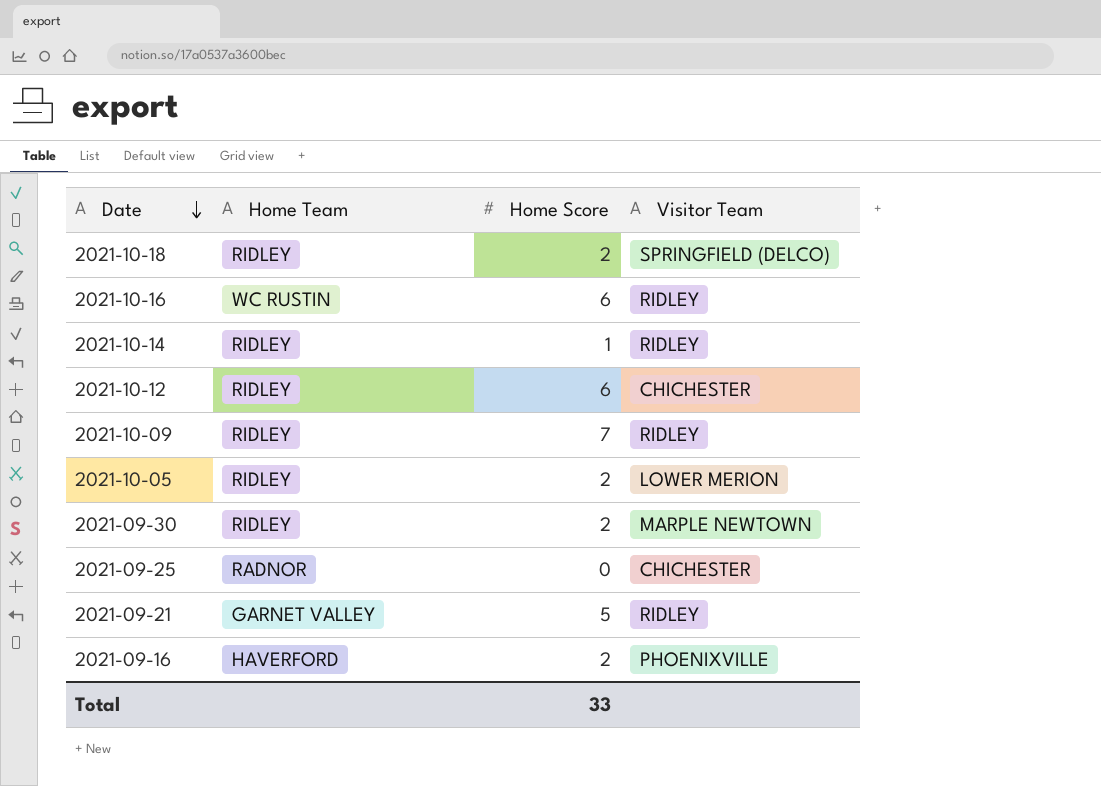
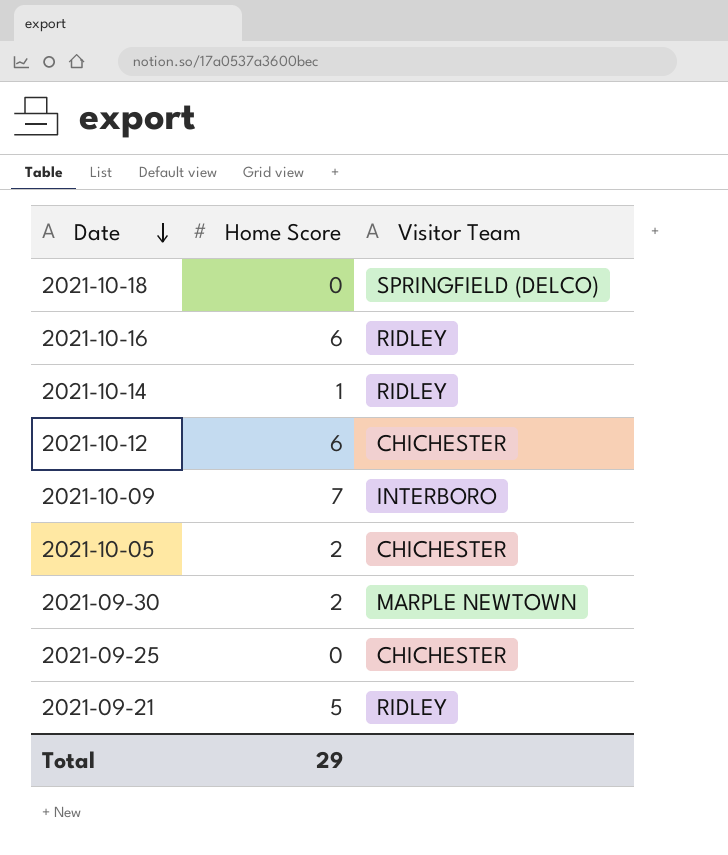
column Home Team | position: 2 -> none
row 2021-09-16: HAVERFORD | 2 | PHOENIXVILLE -> none
2021-10-18 | Home Score: 2 -> 0
2021-10-09 | Visitor Team: RIDLEY -> INTERBORO
2021-10-05 | Visitor Team: LOWER MERION -> CHICHESTER
Total | Home Score: 33 -> 29

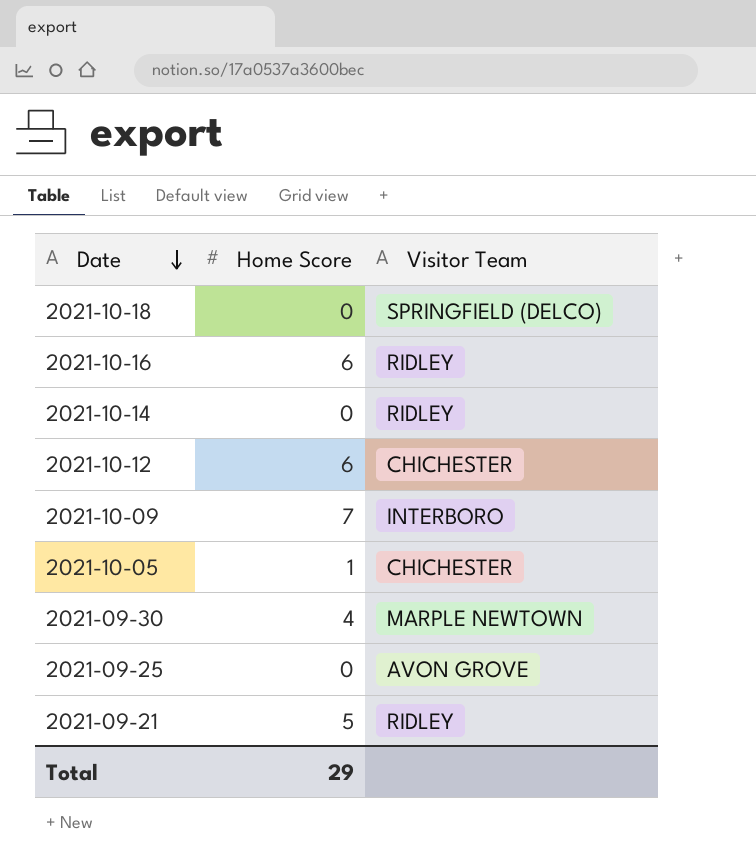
2021-10-14 | Home Score: 1 -> 0
2021-10-05 | Home Score: 2 -> 1
2021-09-30 | Home Score: 2 -> 4
2021-09-25 | Visitor Team: CHICHESTER -> AVON GROVE

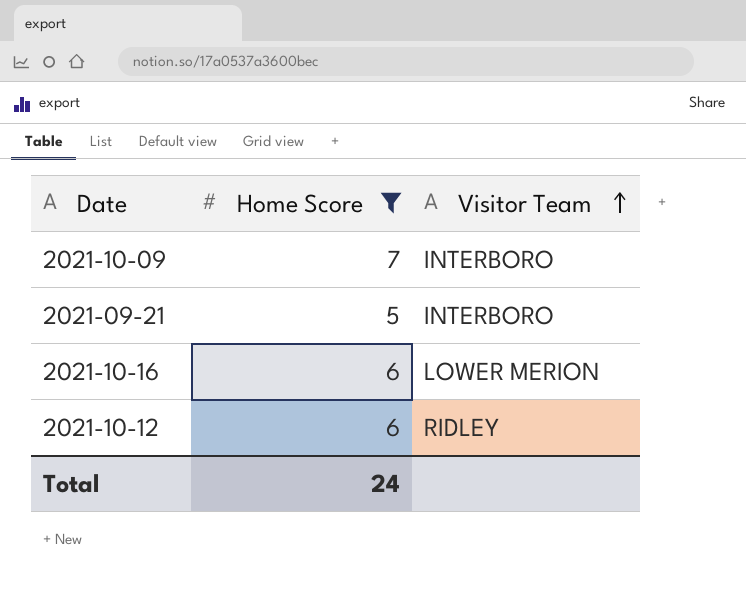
filter: none -> Home Score >= 5
row order: Date descending -> Visitor Team ascending
2021-09-21 | Visitor Team: RIDLEY -> INTERBORO
2021-10-16 | Visitor Team: RIDLEY -> LOWER MERION
2021-10-12 | Visitor Team: CHICHESTER -> RIDLEY
Total | Home Score: 29 -> 24

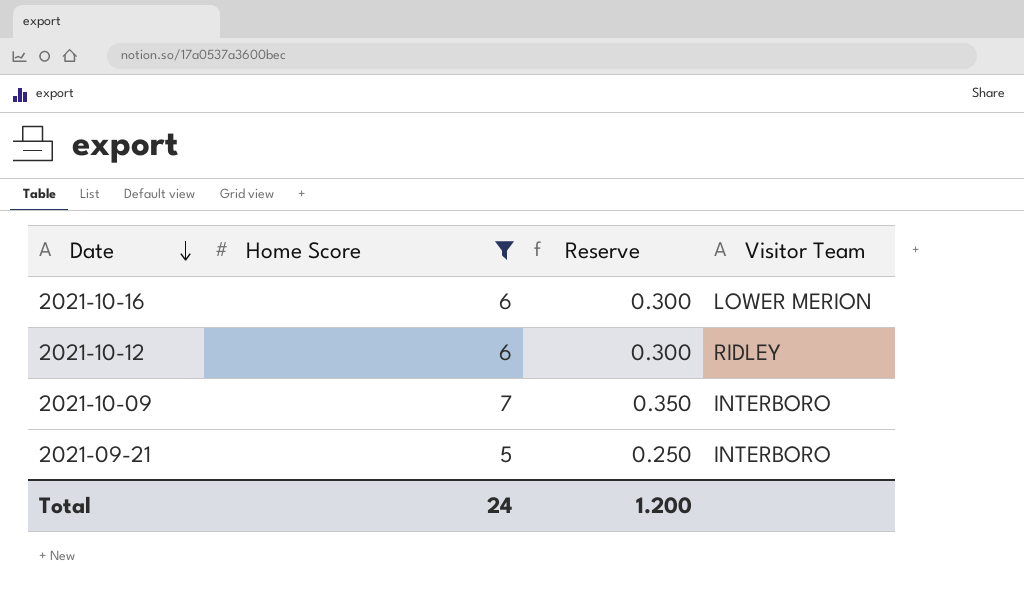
row order: Visitor Team ascending -> Date descending
column Reserve | formula: none -> [Home Score] * 0.05

